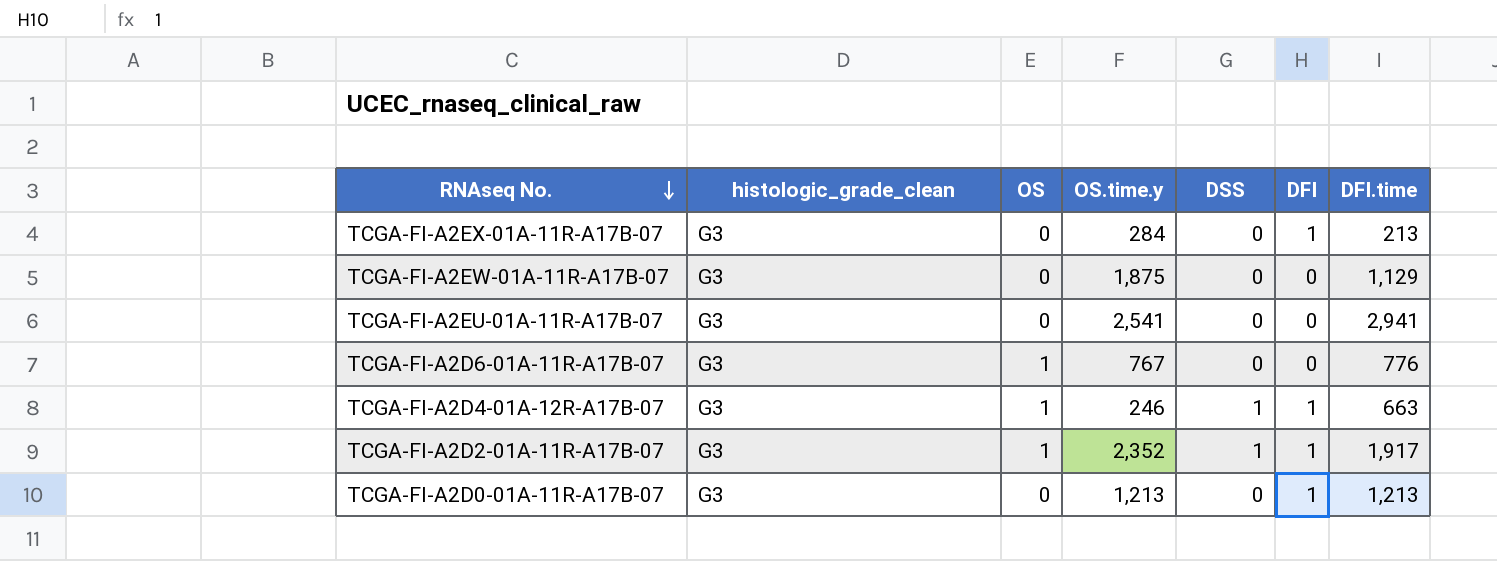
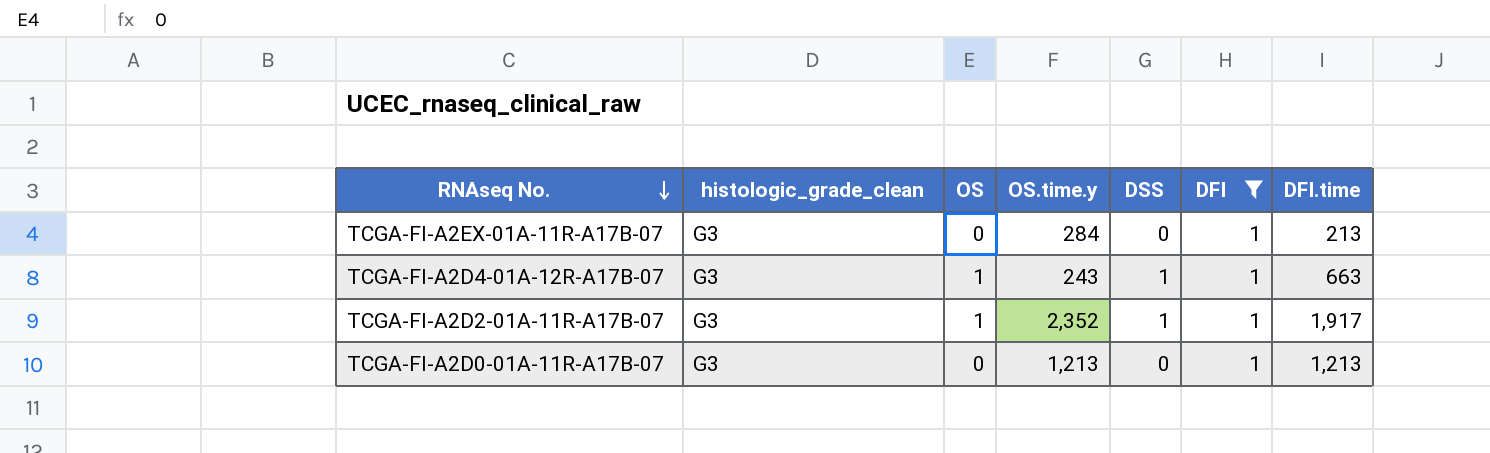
filter: none -> DFI = 1
TCGA-FI-A2D4-01A-12R-A17B-07 | OS.time.y: 246 -> 243

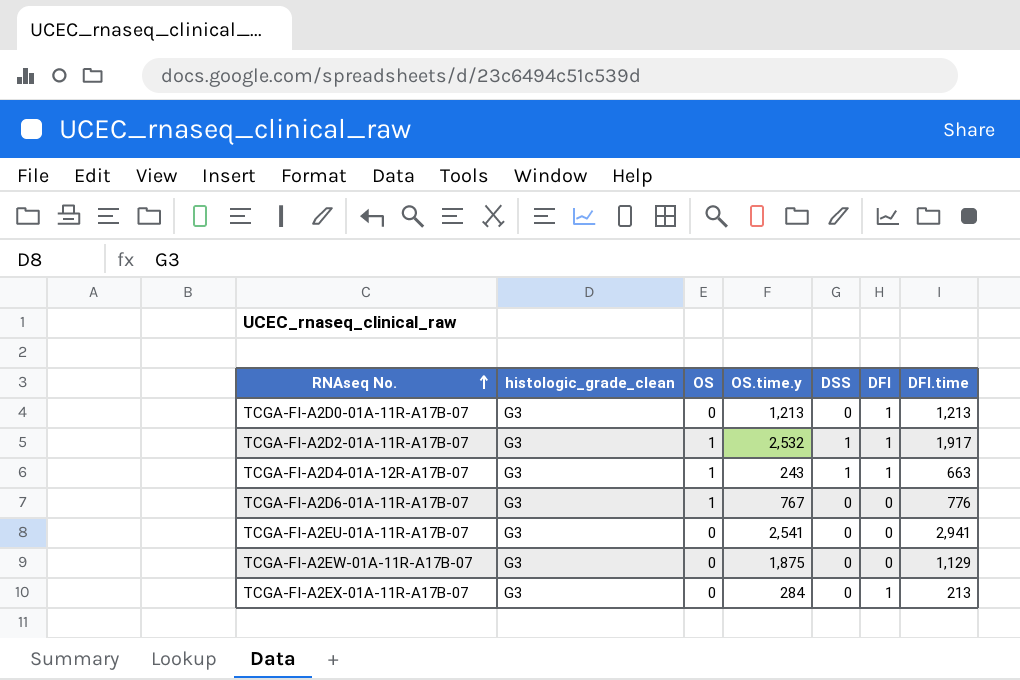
filter: DFI = 1 -> none
row order: RNAseq No. descending -> RNAseq No. ascending
TCGA-FI-A2D2-01A-11R-A17B-07 | OS.time.y: 2,352 -> 2,532

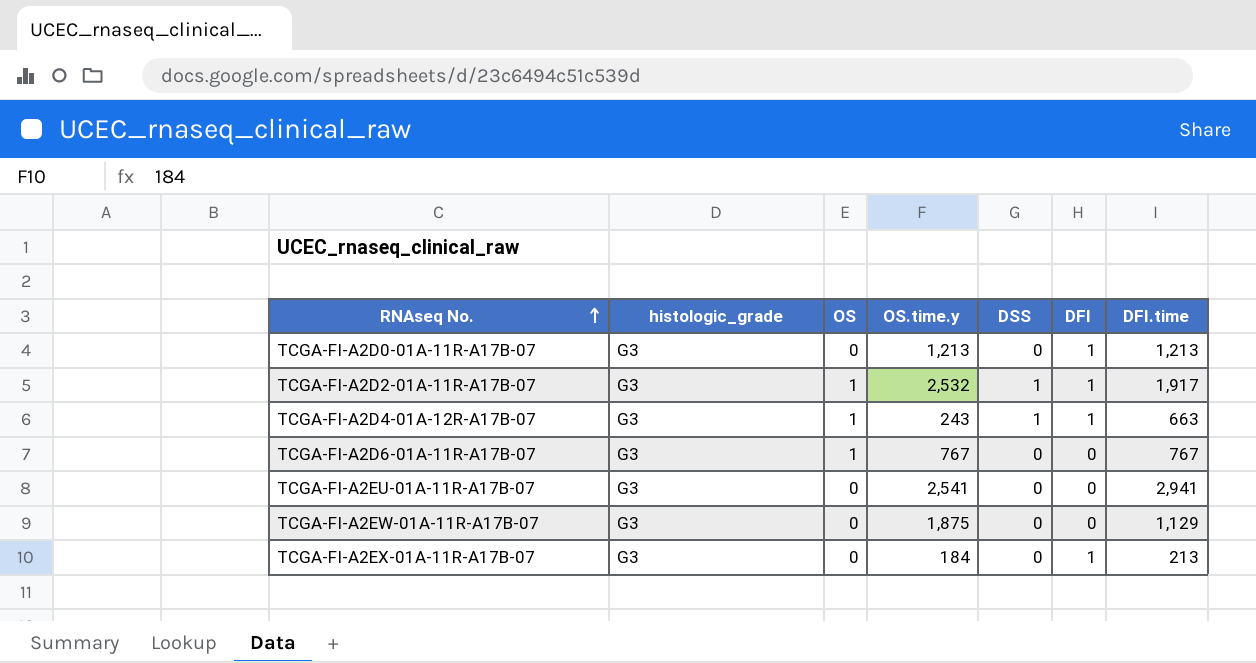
column name: histologic_grade_clean -> histologic_grade
TCGA-FI-A2D6-01A-11R-A17B-07 | DFI.time: 776 -> 767
TCGA-FI-A2EX-01A-11R-A17B-07 | OS.time.y: 284 -> 184

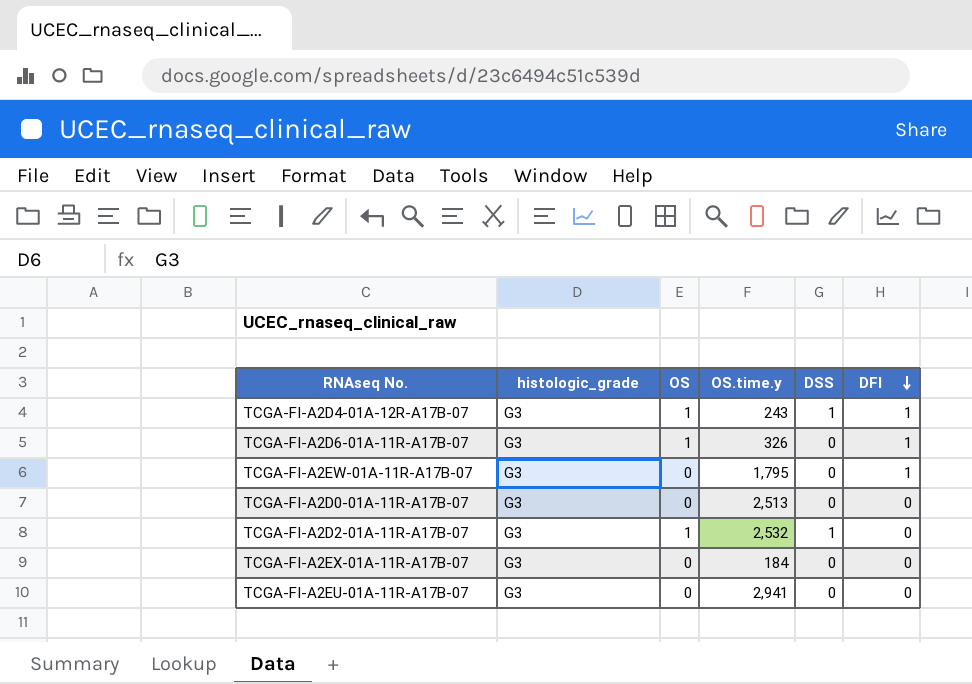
row order: RNAseq No. ascending -> DFI descending
column DFI.time | position: 7 -> none
TCGA-FI-A2D6-01A-11R-A17B-07 | OS.time.y: 767 -> 326
TCGA-FI-A2D6-01A-11R-A17B-07 | DFI: 0 -> 1
TCGA-FI-A2EW-01A-11R-A17B-07 | OS.time.y: 1,875 -> 1,795
TCGA-FI-A2EW-01A-11R-A17B-07 | DFI: 0 -> 1
TCGA-FI-A2D0-01A-11R-A17B-07 | OS.time.y: 1,213 -> 2,513
TCGA-FI-A2D0-01A-11R-A17B-07 | DFI: 1 -> 0
TCGA-FI-A2D2-01A-11R-A17B-07 | DFI: 1 -> 0
TCGA-FI-A2EX-01A-11R-A17B-07 | DFI: 1 -> 0
TCGA-FI-A2EU-01A-11R-A17B-07 | OS.time.y: 2,541 -> 2,941

